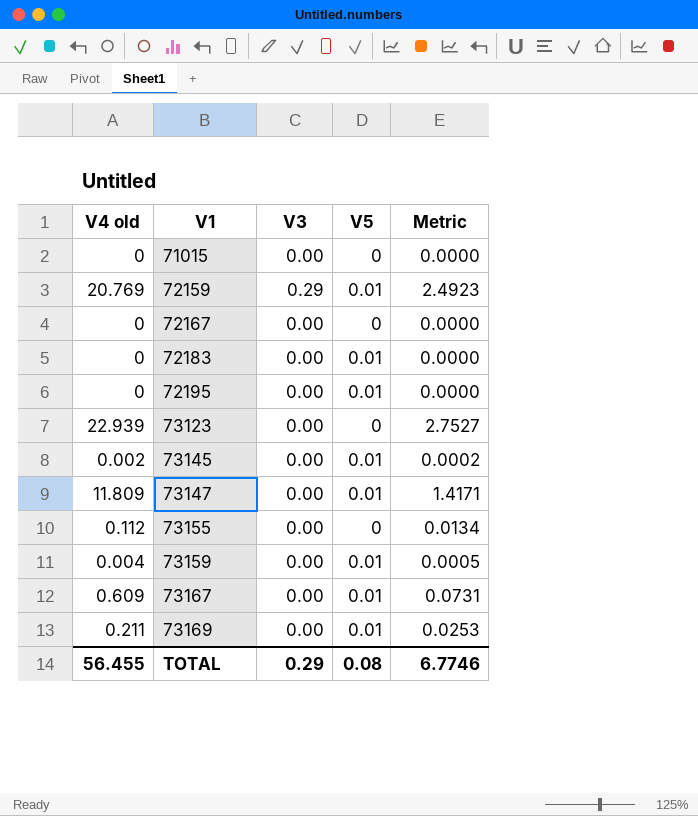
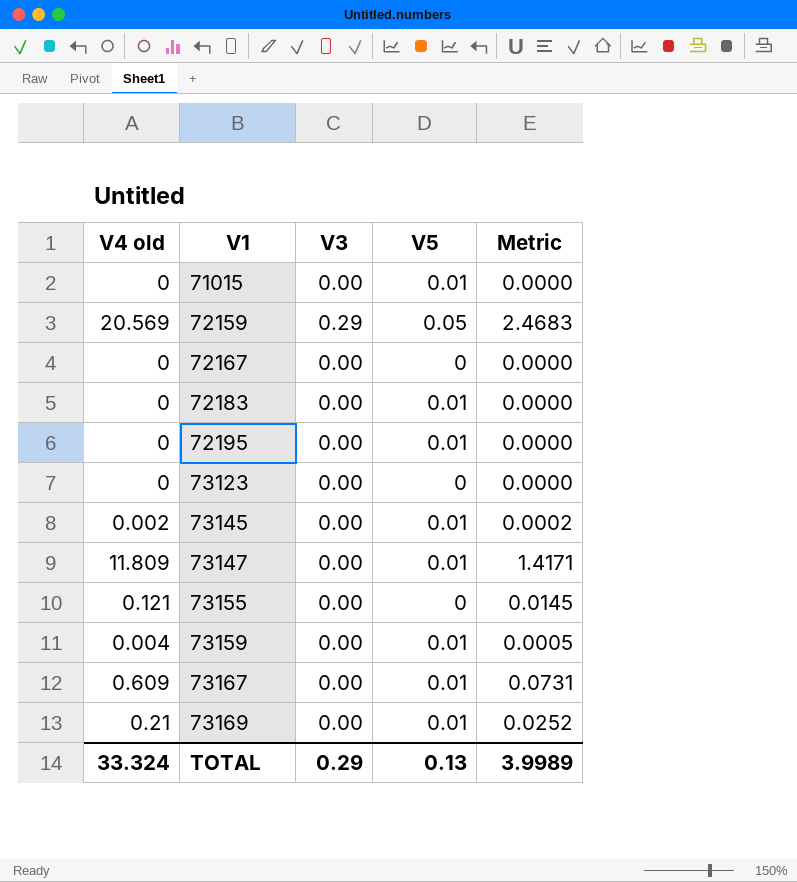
71015 | V5: 0 -> 0.01
72159 | V4 old: 20.769 -> 20.569
72159 | V5: 0.01 -> 0.05
72159 | Metric: 2.4923 -> 2.4683
73123 | V4 old: 22.939 -> 0
73123 | Metric: 2.7527 -> 0.0000
73155 | V4 old: 0.112 -> 0.121
73155 | Metric: 0.0134 -> 0.0145
73169 | V4 old: 0.211 -> 0.21
73169 | Metric: 0.0253 -> 0.0252
TOTAL | V4 old: 56.455 -> 33.324
TOTAL | V5: 0.08 -> 0.13
TOTAL | Metric: 6.7746 -> 3.9989

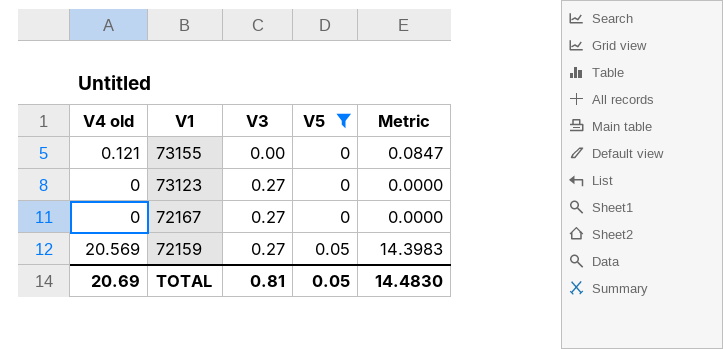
filter: none -> V5 != 0.01
row order: V1 ascending -> V1 descending
column Metric | formula: [V4 old] * 0.12 -> [V4 old] * 0.7
73123 | V3: 0.00 -> 0.27
72167 | V3: 0.00 -> 0.27
72159 | V3: 0.29 -> 0.27
TOTAL | V4 old: 33.324 -> 20.69
TOTAL | V3: 0.29 -> 0.81
TOTAL | V5: 0.13 -> 0.05
TOTAL | Metric: 3.9989 -> 14.4830

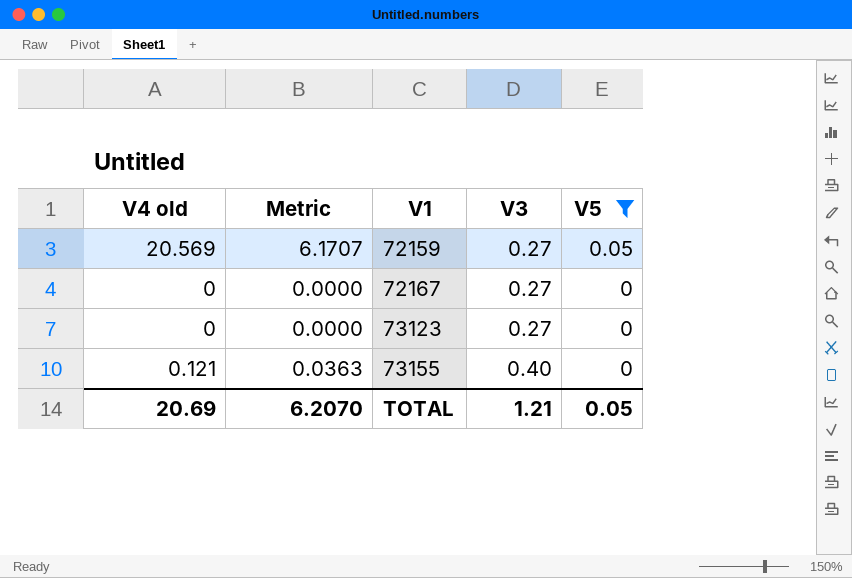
row order: V1 descending -> V1 ascending
column Metric | formula: [V4 old] * 0.7 -> [V4 old] * 0.3
column Metric | position: 5 -> 2
73155 | V3: 0.00 -> 0.40
TOTAL | Metric: 14.4830 -> 6.2070
TOTAL | V3: 0.81 -> 1.21

